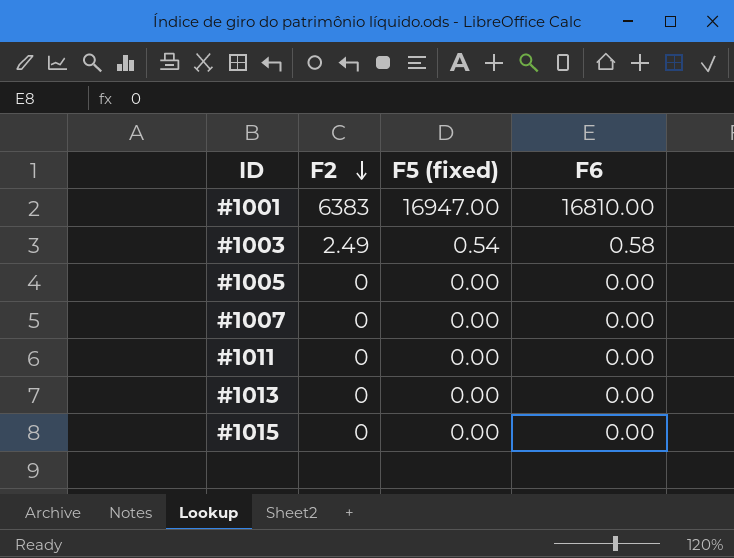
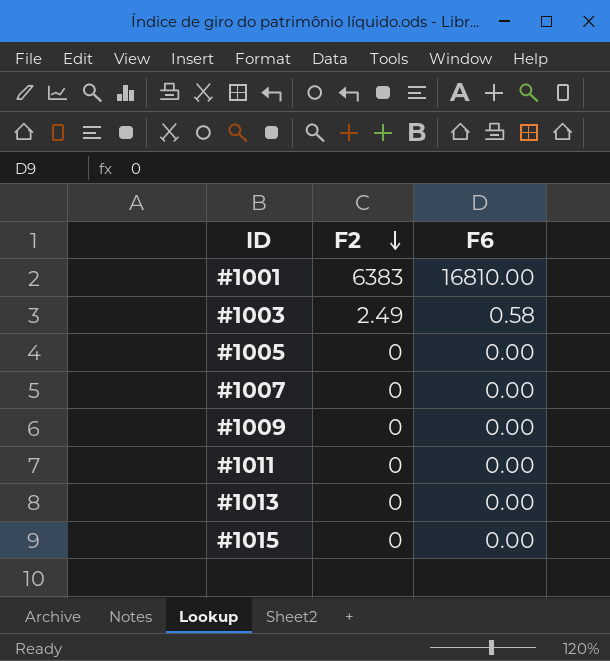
column F5 (fixed) | position: 3 -> none
row #1009: none -> 0 | 0.00

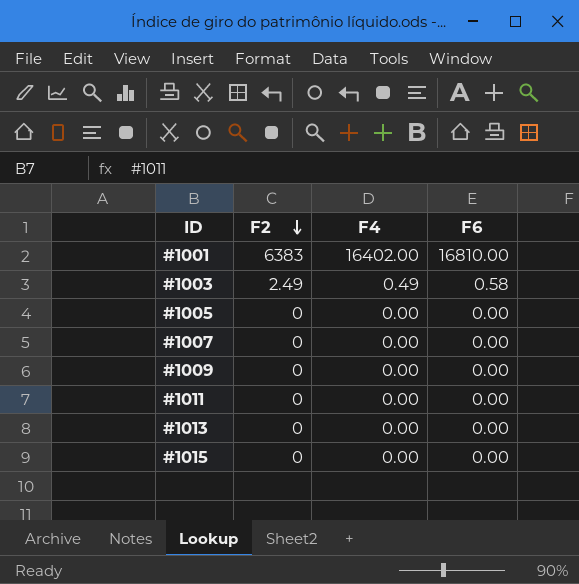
column F4 | position: none -> 3

